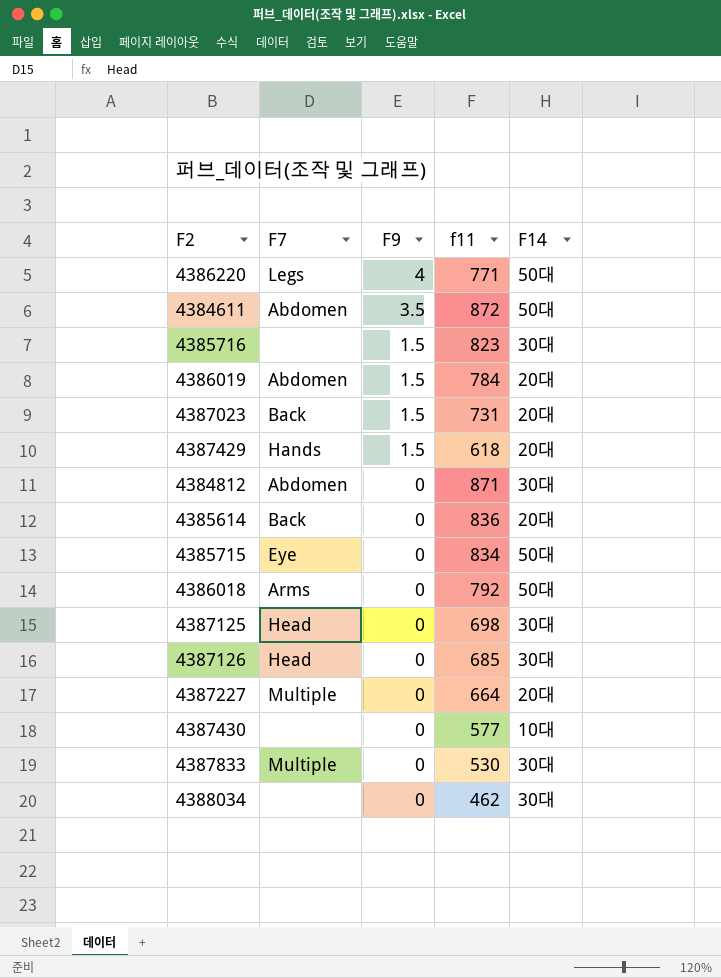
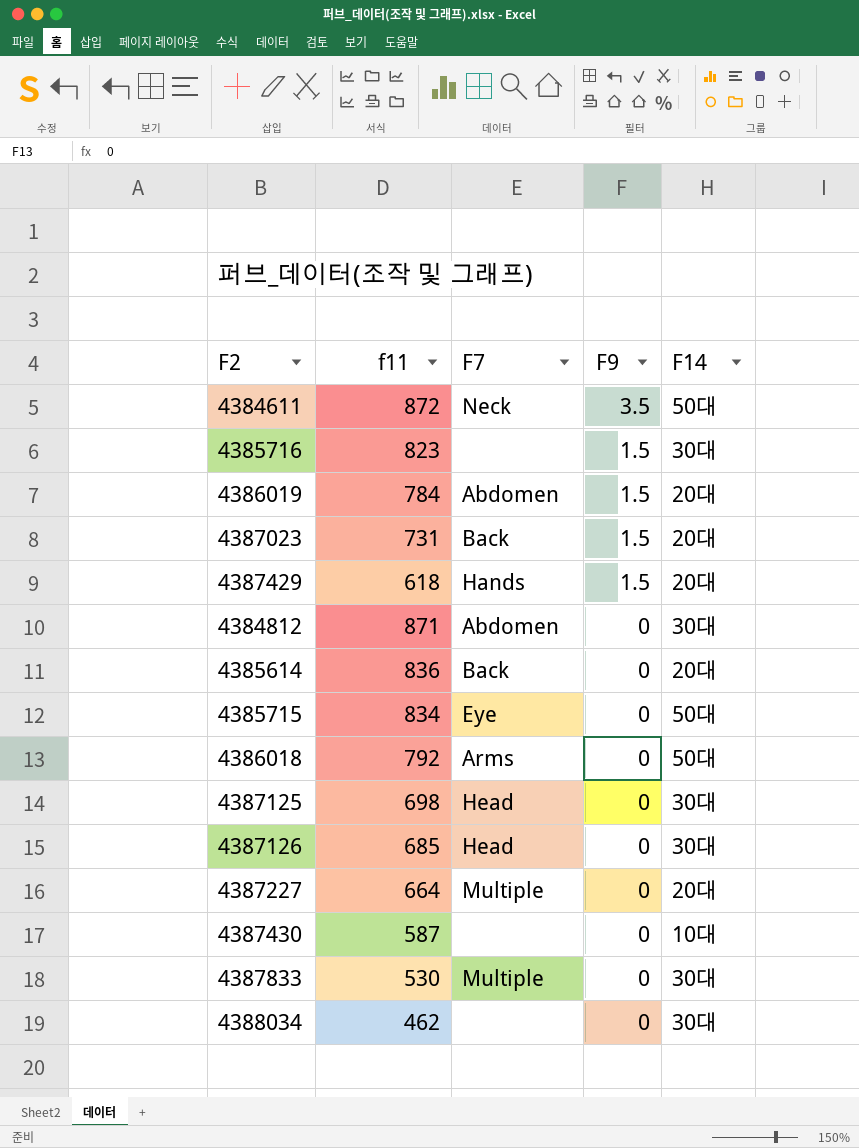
column f11 | position: 4 -> 2
row 4386220: Legs | 4 | 771 | 50대 -> none
4384611 | F7: Abdomen -> Neck
4387430 | f11: 577 -> 587

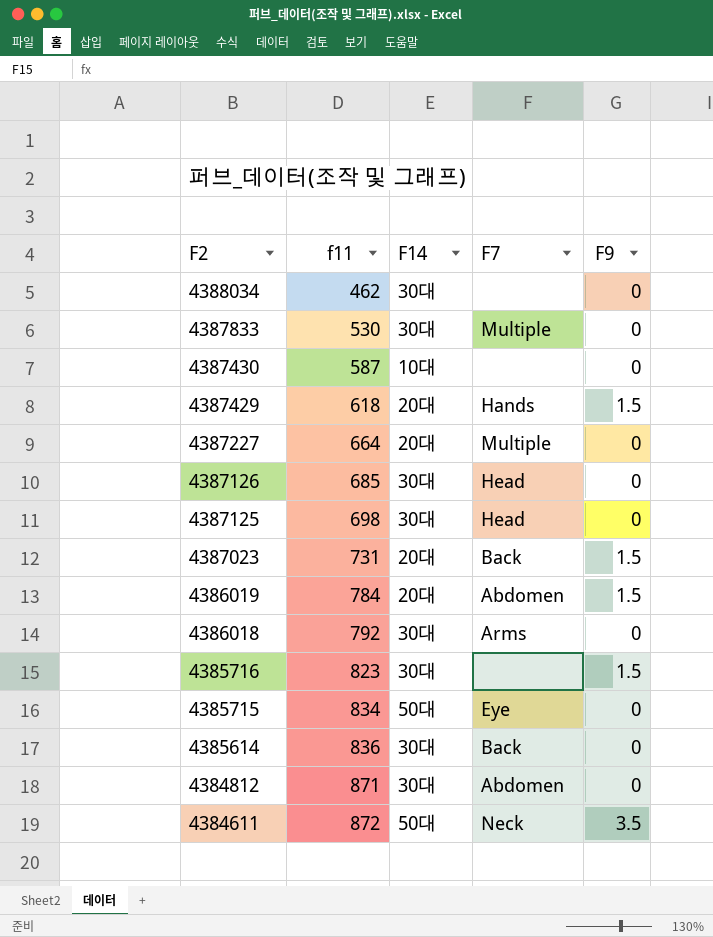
row order: F9 descending -> F2 descending
column F14 | position: 5 -> 3
4386018 | F14: 50대 -> 30대
4385614 | F14: 20대 -> 30대

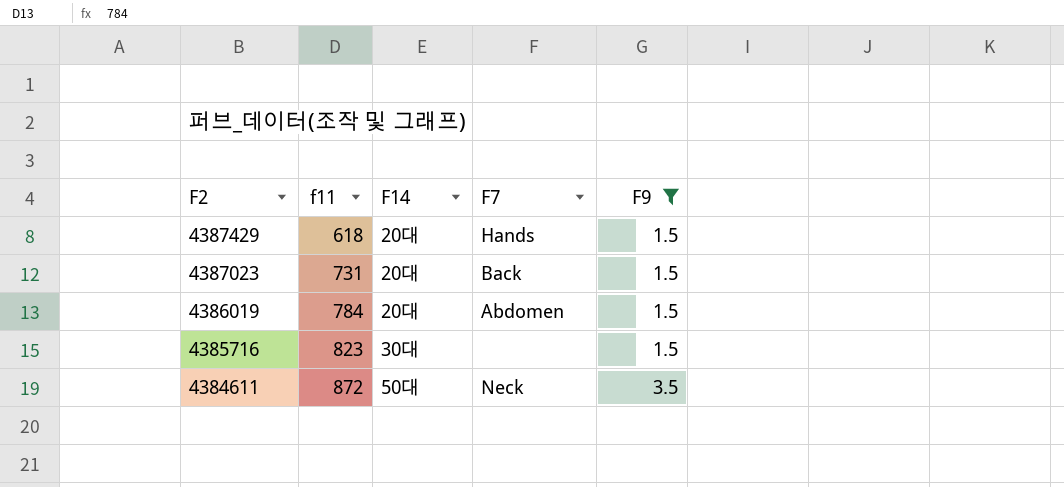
filter: none -> F9 != 0

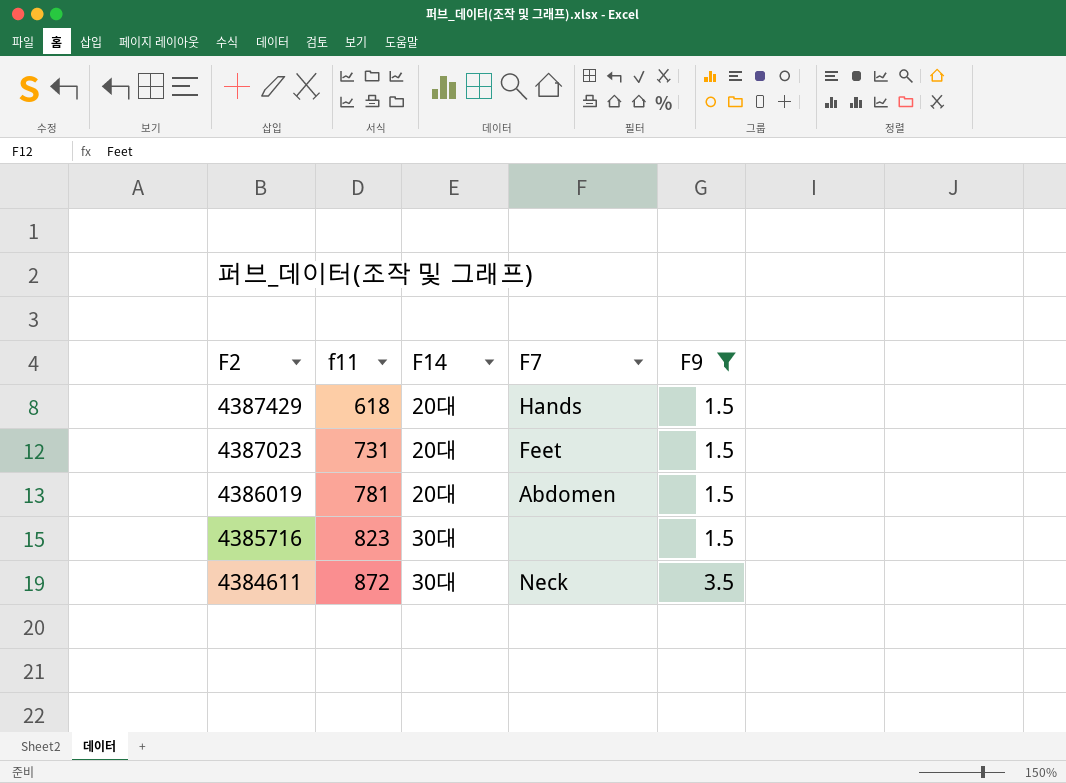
4387023 | F7: Back -> Feet
4386019 | f11: 784 -> 781
4384611 | F14: 50대 -> 30대

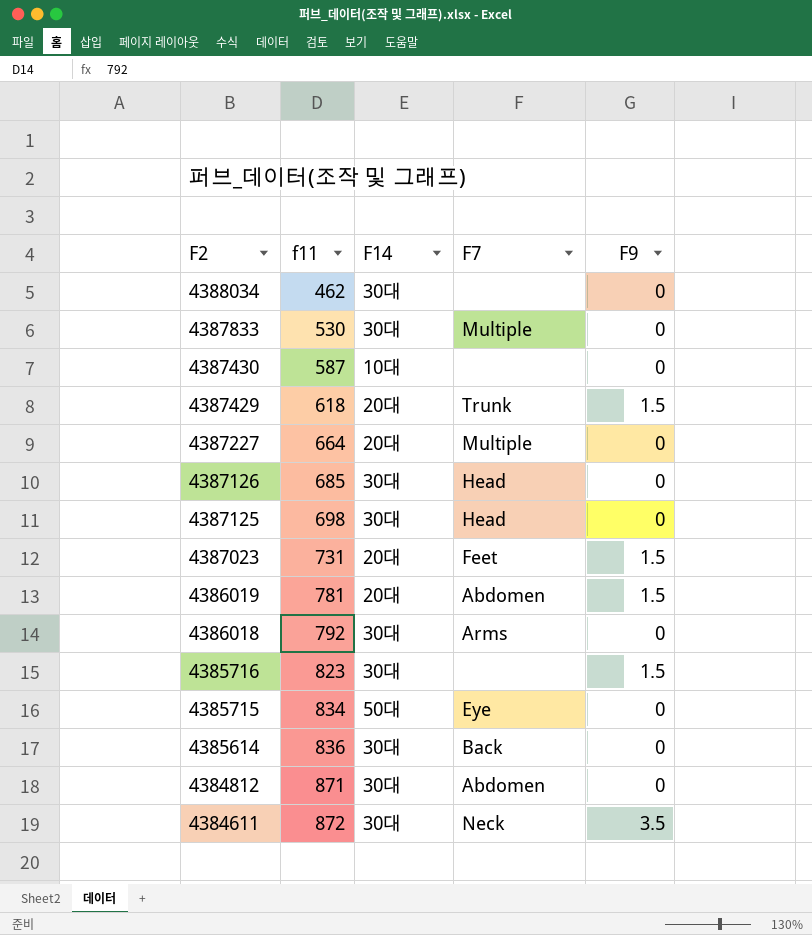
filter: F9 != 0 -> none
4387429 | F7: Hands -> Trunk

